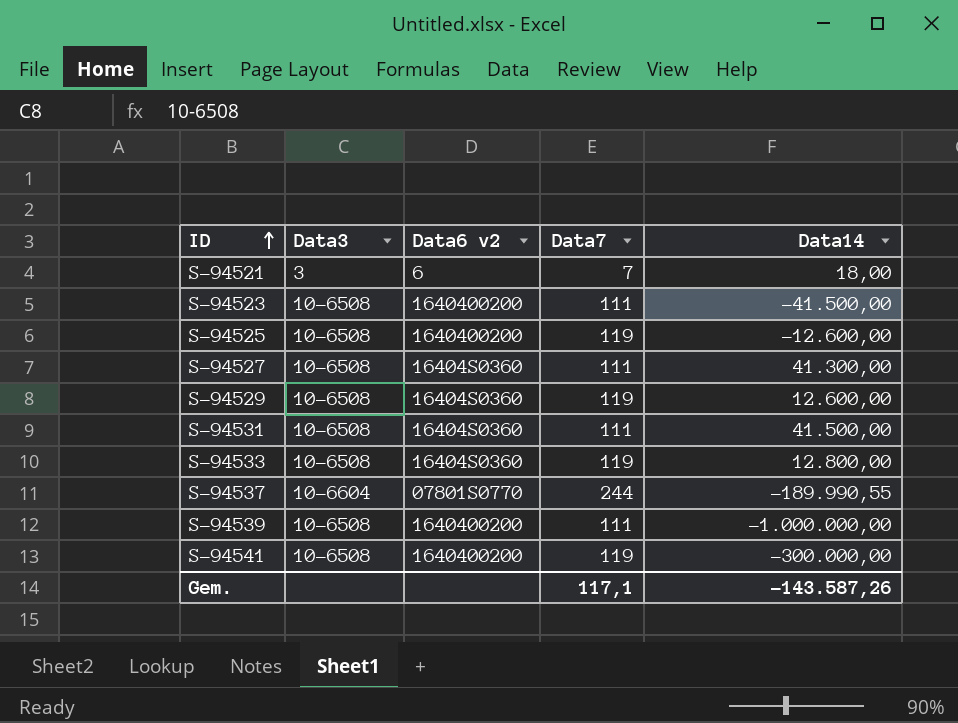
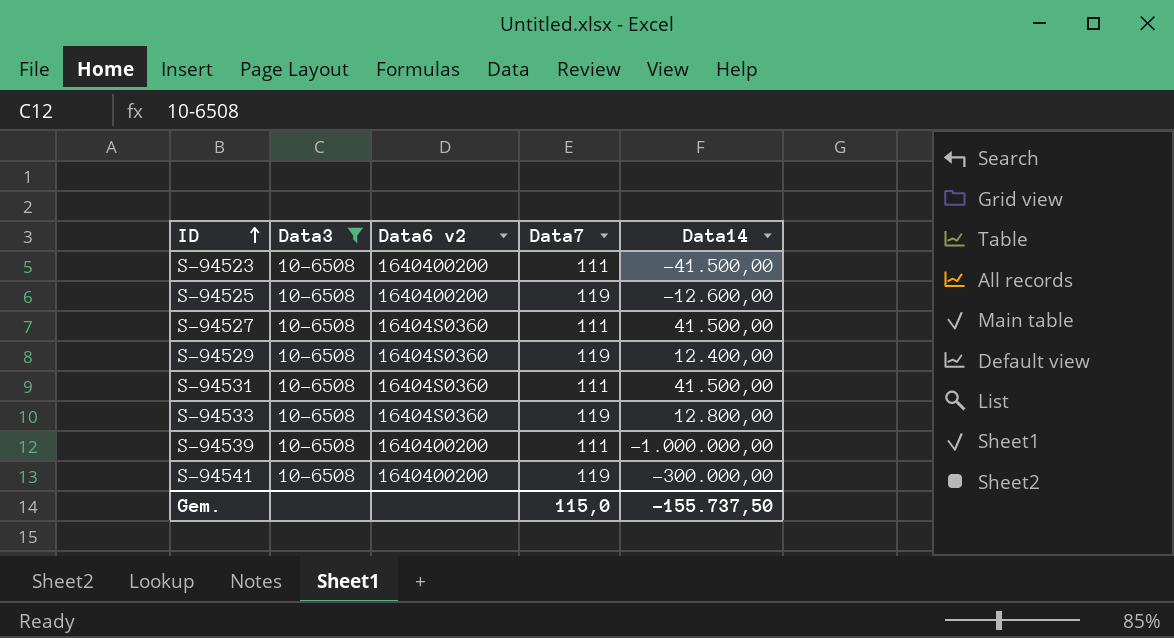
filter: none -> Data3 = 10-6508
S-94527 | Data14: 41.300,00 -> 41.500,00
S-94529 | Data14: 12.600,00 -> 12.400,00
Gem. | Data7: 117,1 -> 115,0
Gem. | Data14: -143.587,26 -> -155.737,50

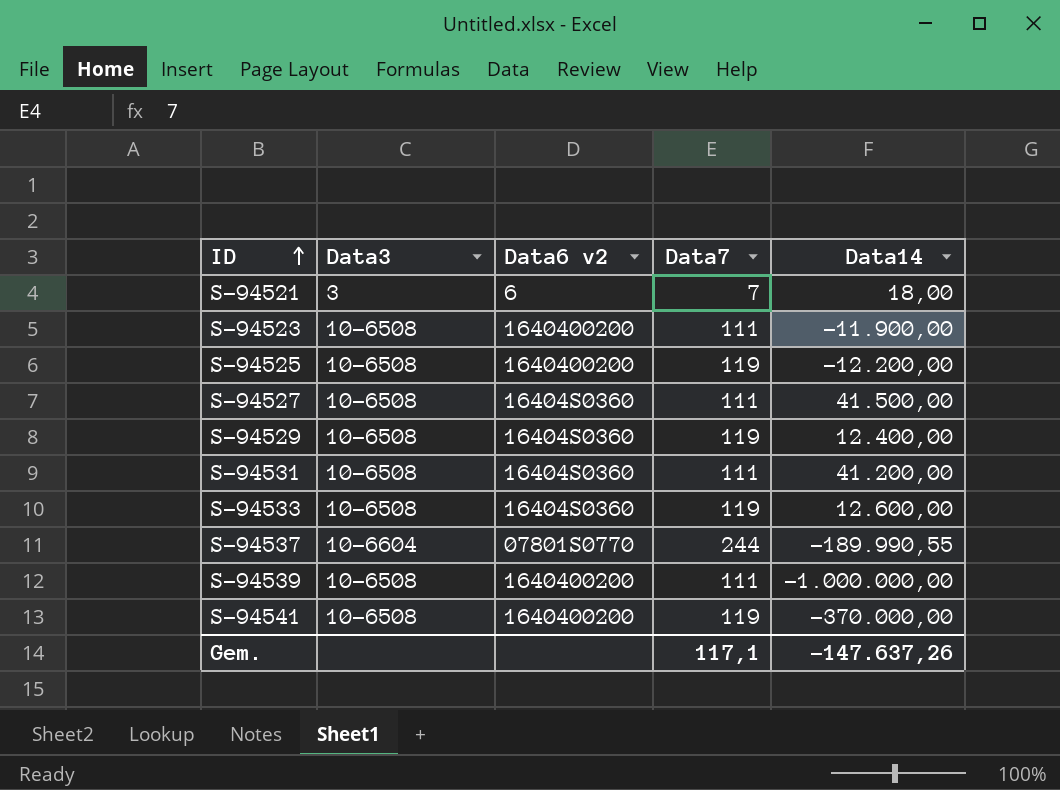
filter: Data3 = 10-6508 -> none
S-94523 | Data14: -41.500,00 -> -11.900,00
S-94525 | Data14: -12.600,00 -> -12.200,00
S-94531 | Data14: 41.500,00 -> 41.200,00
S-94533 | Data14: 12.800,00 -> 12.600,00
S-94541 | Data14: -300.000,00 -> -370.000,00
Gem. | Data7: 115,0 -> 117,1
Gem. | Data14: -155.737,50 -> -147.637,26

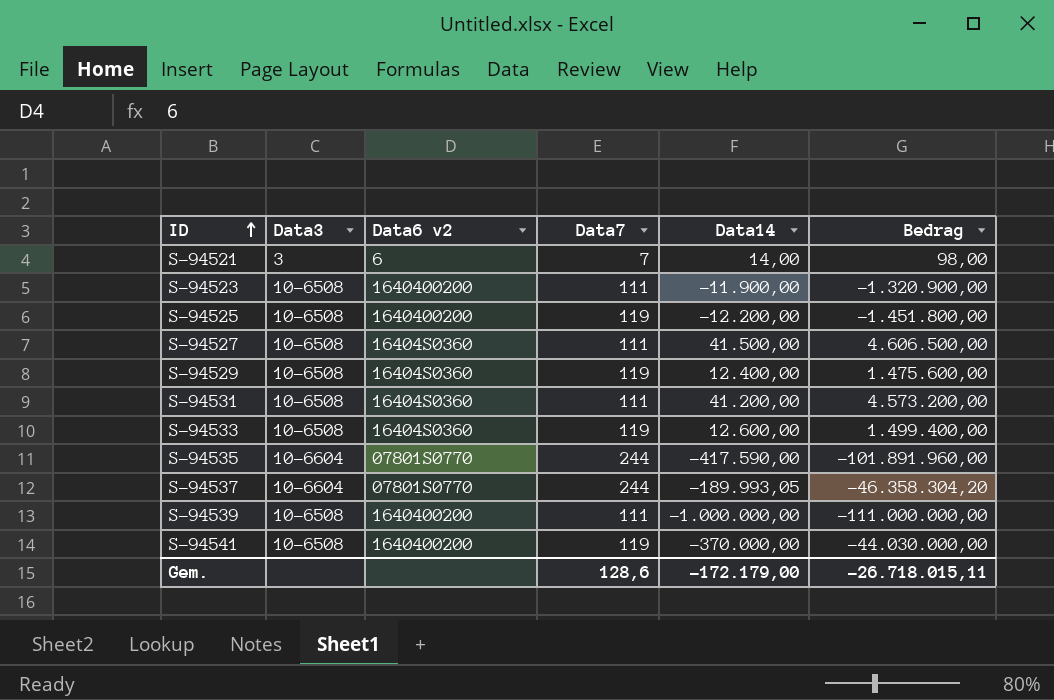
column Bedrag | formula: none -> [Data7] * [Data14]
S-94521 | Data14: 18,00 -> 14,00
row S-94535: none -> 10-6604 | 07801S0770 | 244 | -417.590,00 | -101.891.960,00
S-94537 | Data14: -189.990,55 -> -189.993,05
Gem. | Data7: 117,1 -> 128,6
Gem. | Data14: -147.637,26 -> -172.179,00

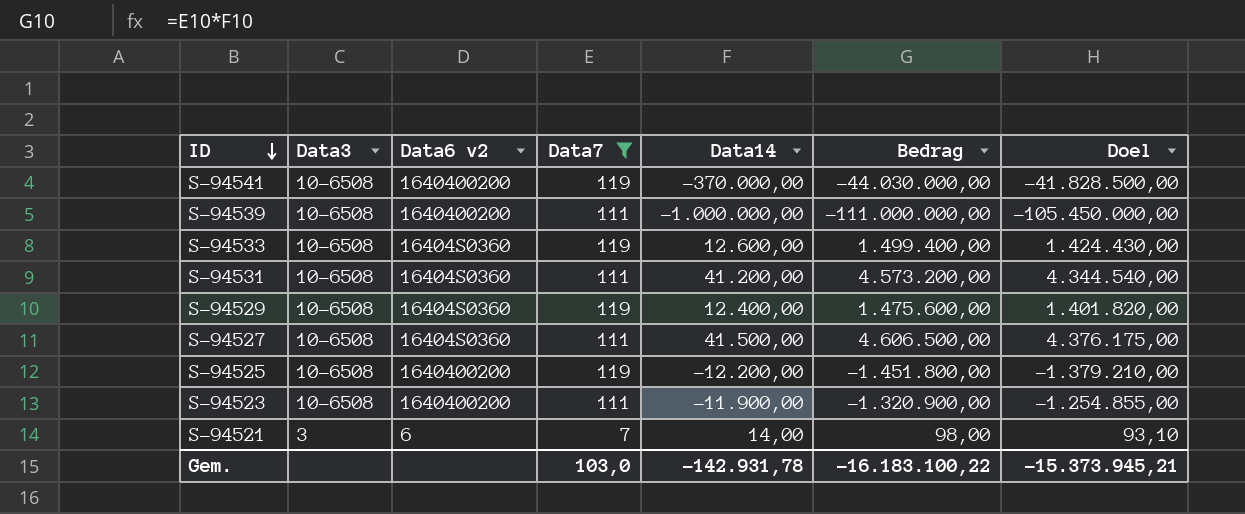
filter: none -> Data7 != 244
row order: ID ascending -> ID descending
column Doel | formula: none -> [Bedrag] * 0,95
Gem. | Data7: 128,6 -> 103,0
Gem. | Data14: -172.179,00 -> -142.931,78
Gem. | Bedrag: -26.718.015,11 -> -16.183.100,22

